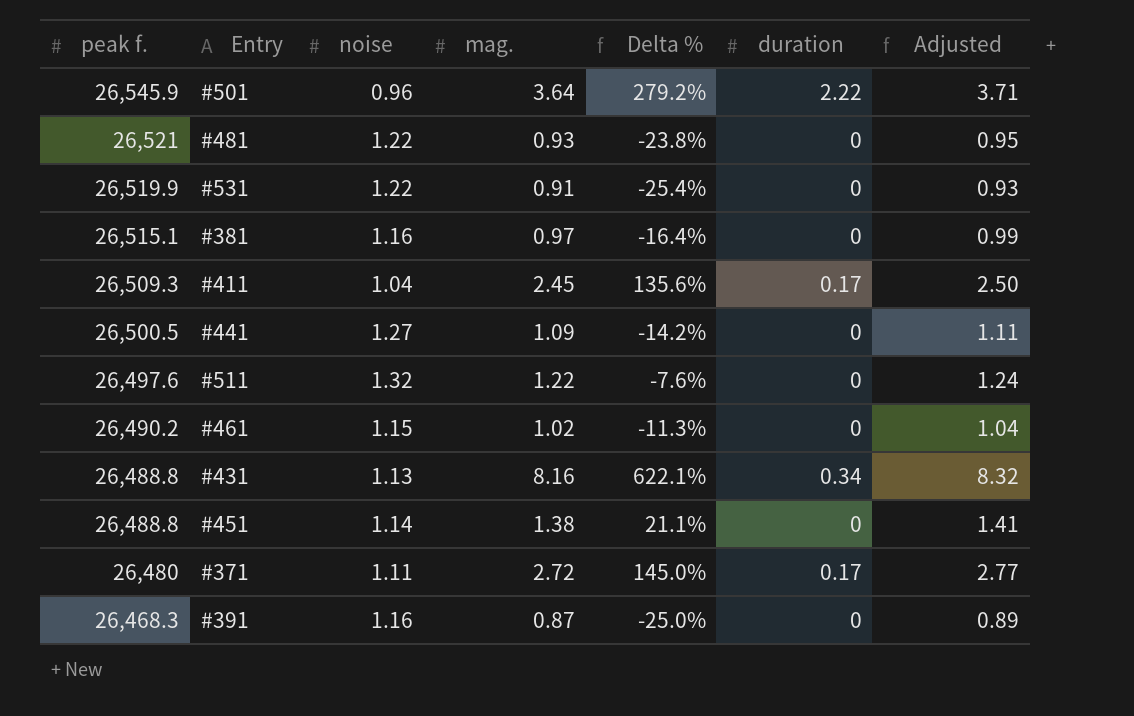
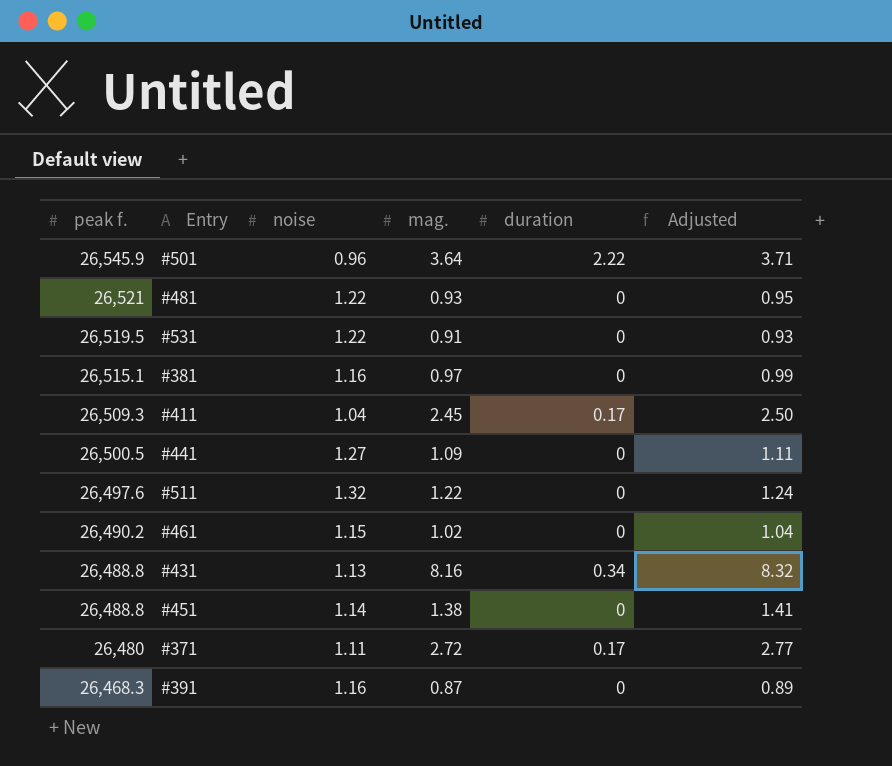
column Delta % | formula: ([mag.] - [noise]) / [noise] -> none
#531 | peak f.: 26,519.9 -> 26,519.5

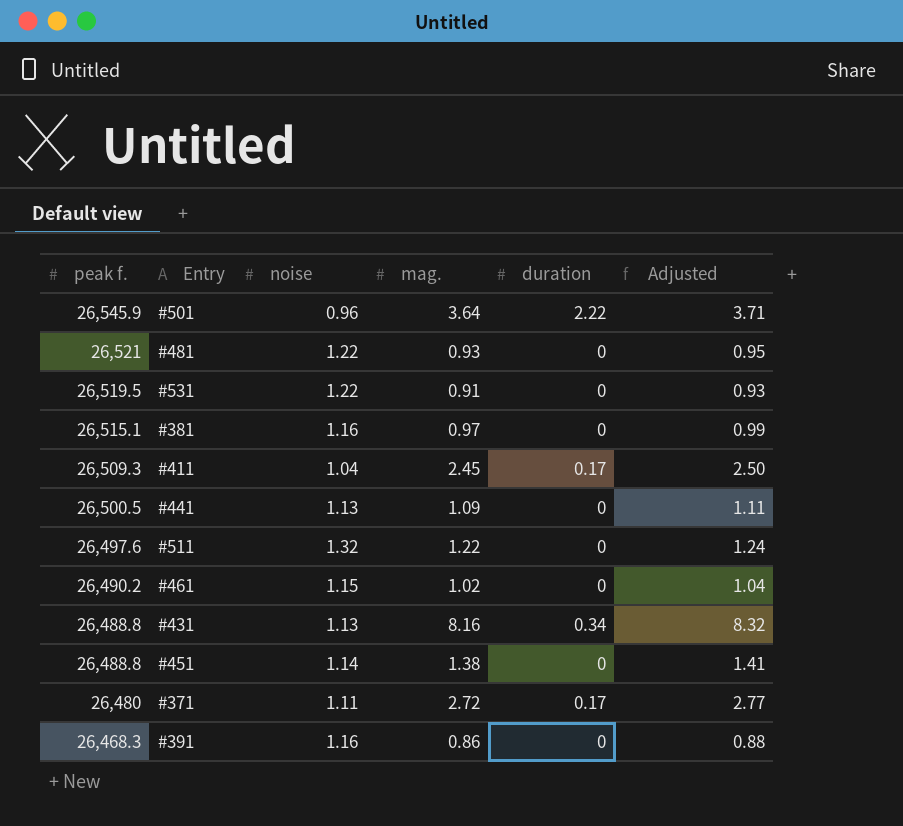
#441 | noise: 1.27 -> 1.13
#391 | mag.: 0.87 -> 0.86
#391 | Adjusted: 0.89 -> 0.88

